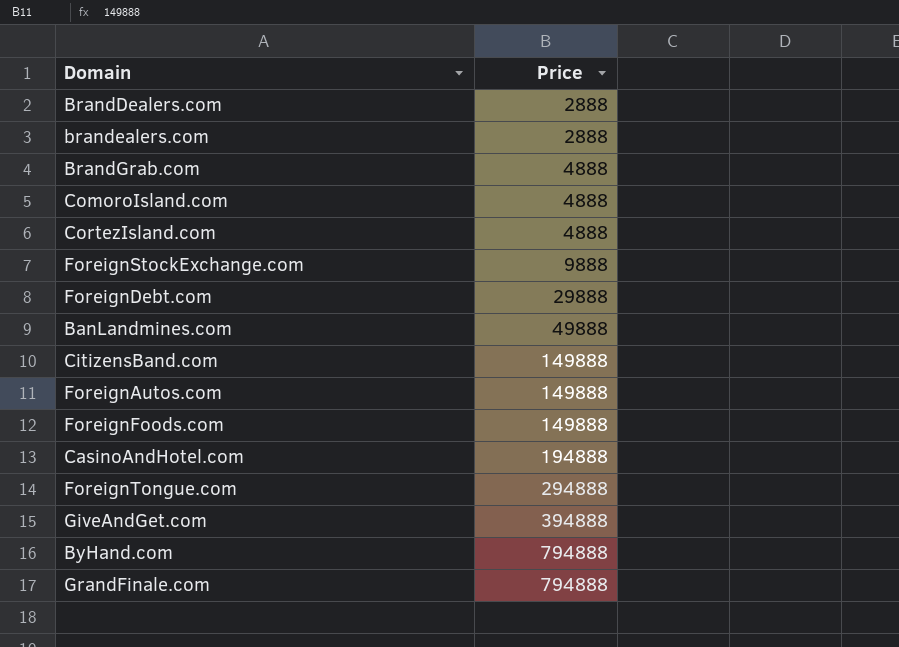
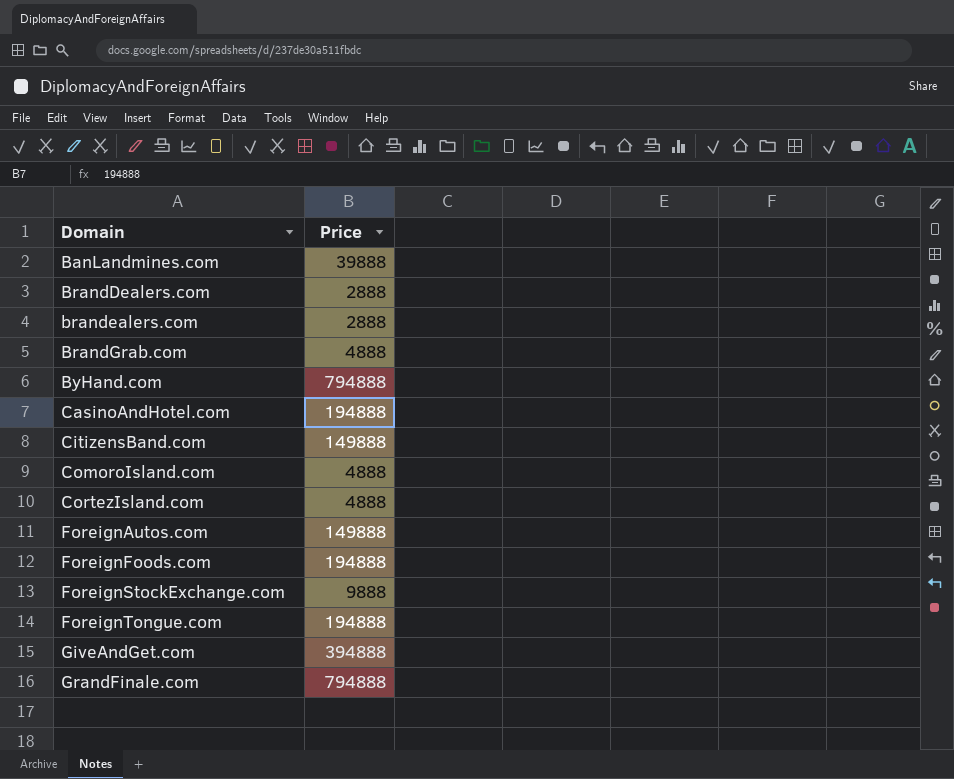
row order: Price ascending -> Domain ascending
row ForeignDebt.com: 29888 -> none
BanLandmines.com | Price: 49888 -> 39888
ForeignFoods.com | Price: 149888 -> 194888
ForeignTongue.com | Price: 294888 -> 194888

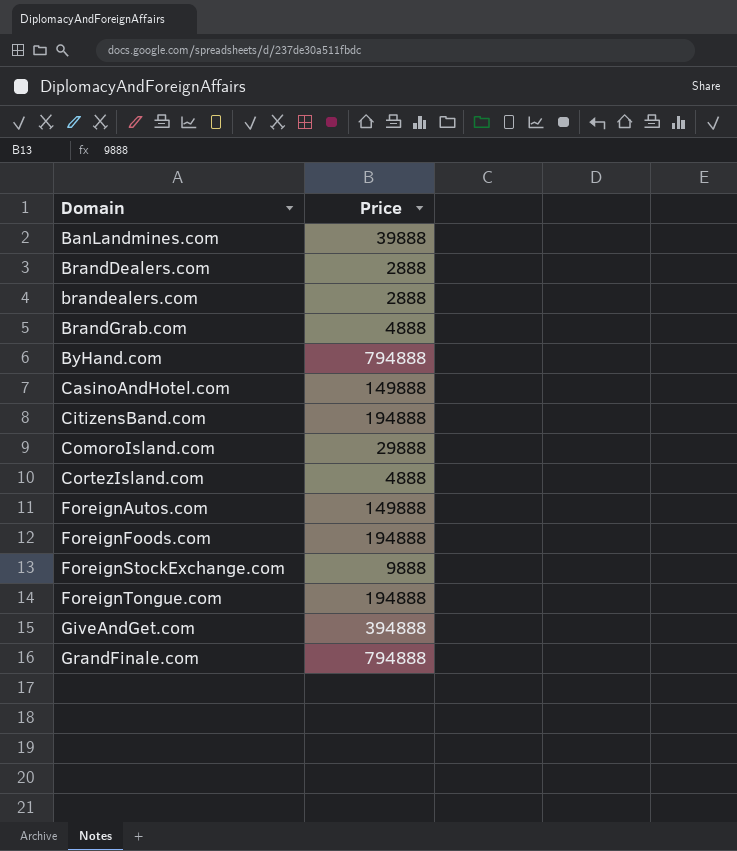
CasinoAndHotel.com | Price: 194888 -> 149888
CitizensBand.com | Price: 149888 -> 194888
ComoroIsland.com | Price: 4888 -> 29888

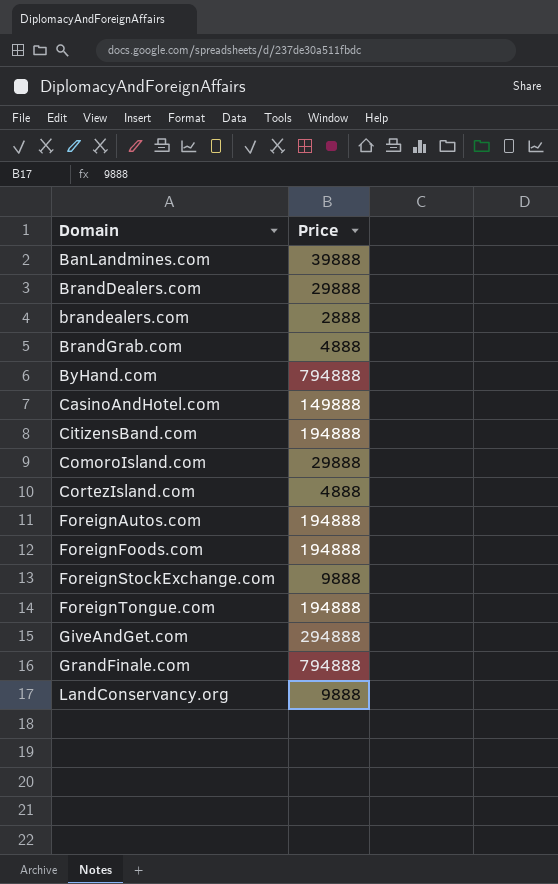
BrandDealers.com | Price: 2888 -> 29888
ForeignAutos.com | Price: 149888 -> 194888
GiveAndGet.com | Price: 394888 -> 294888
row LandConservancy.org: none -> 9888

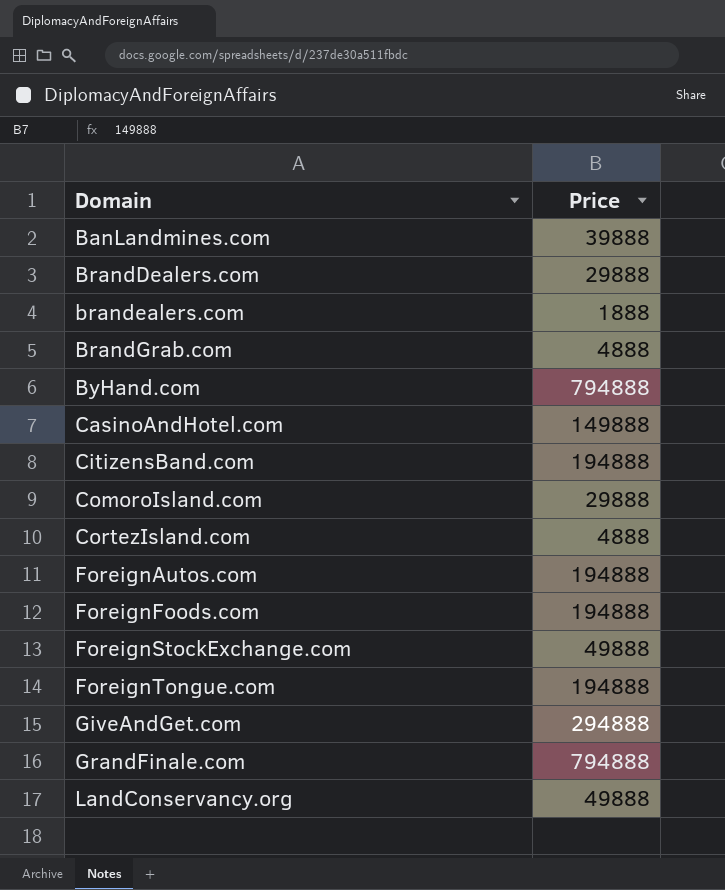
brandealers.com | Price: 2888 -> 1888
ForeignStockExchange.com | Price: 9888 -> 49888
LandConservancy.org | Price: 9888 -> 49888

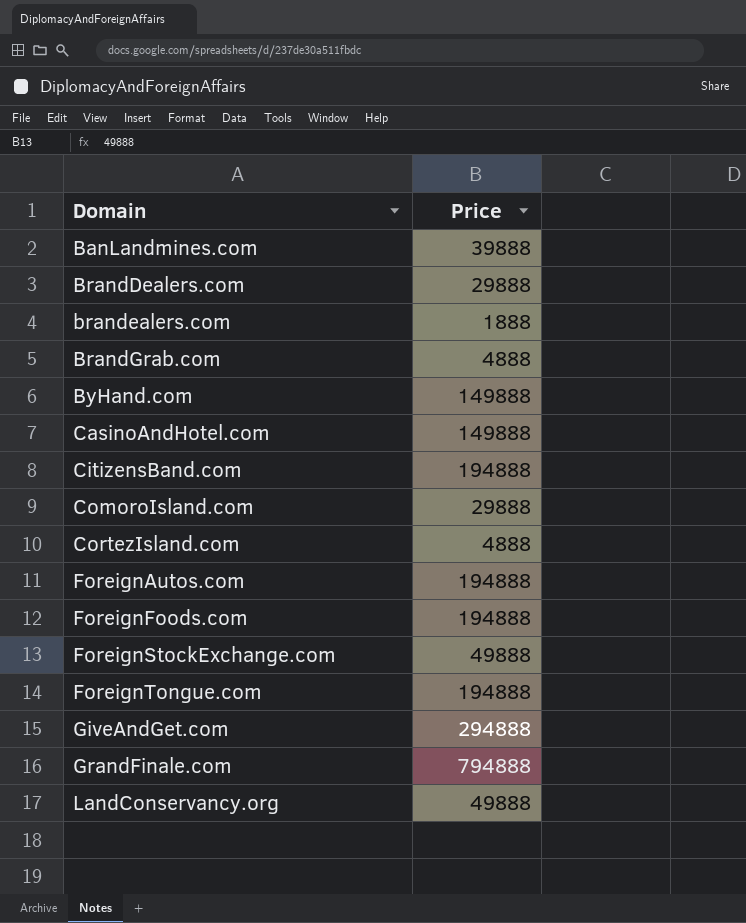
ByHand.com | Price: 794888 -> 149888

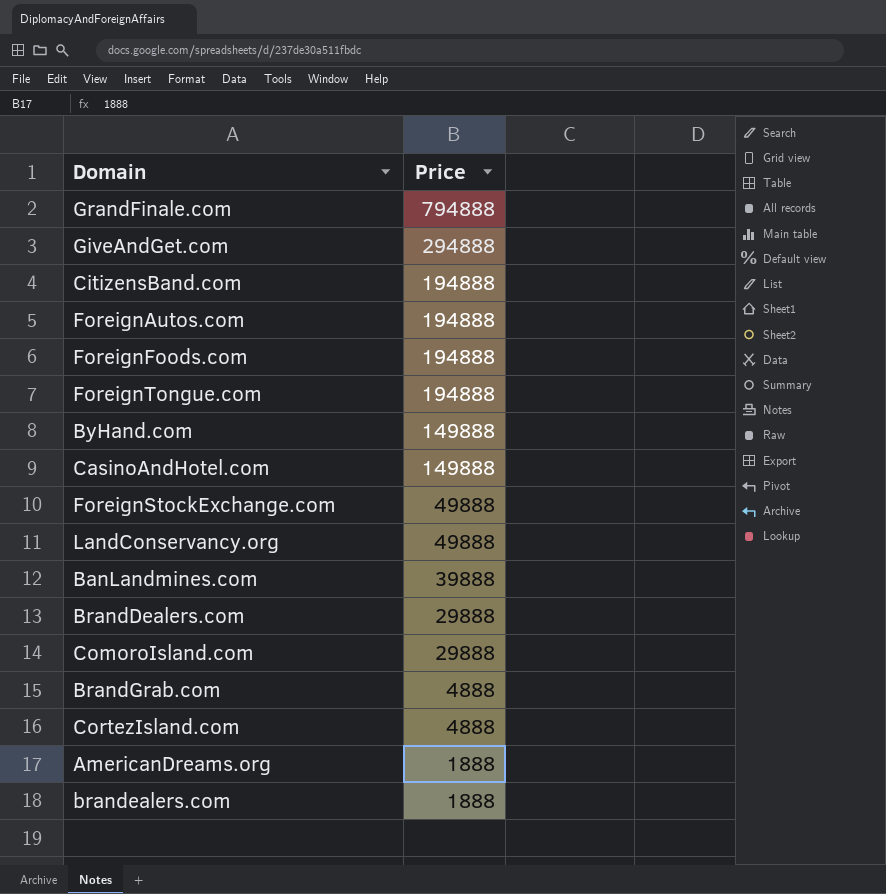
row order: Domain ascending -> Price descending
row AmericanDreams.org: none -> 1888

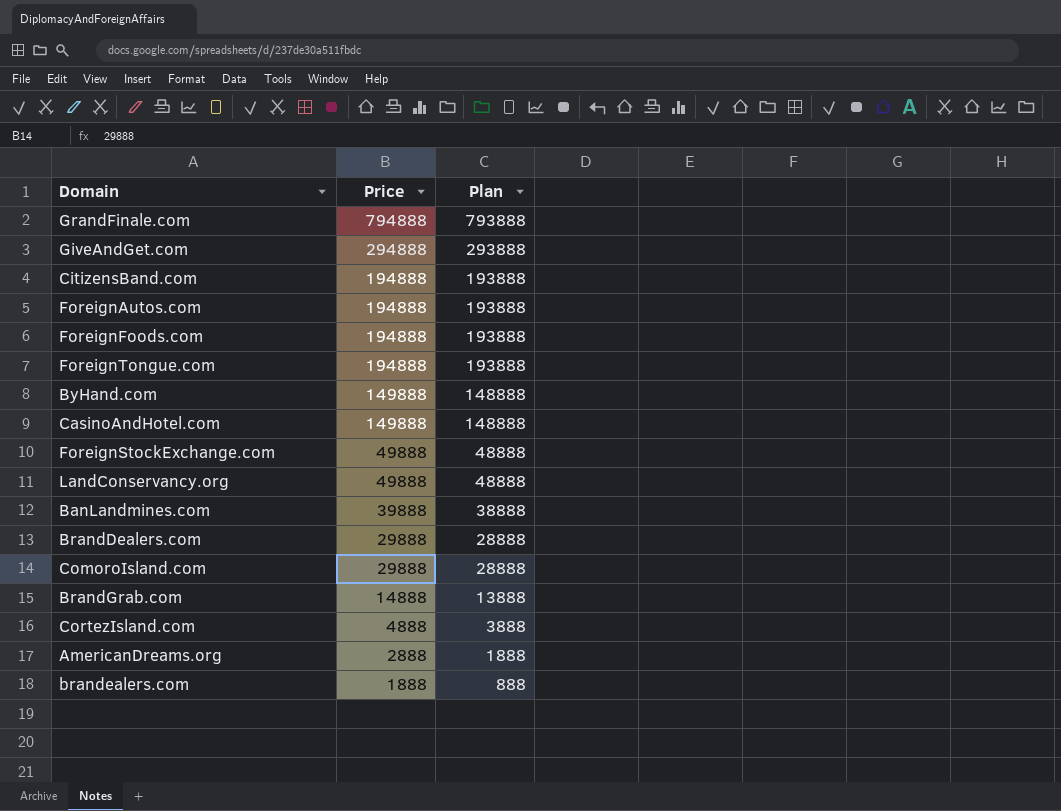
column Plan | formula: none -> [Price] - 1000
BrandGrab.com | Price: 4888 -> 14888
AmericanDreams.org | Price: 1888 -> 2888

